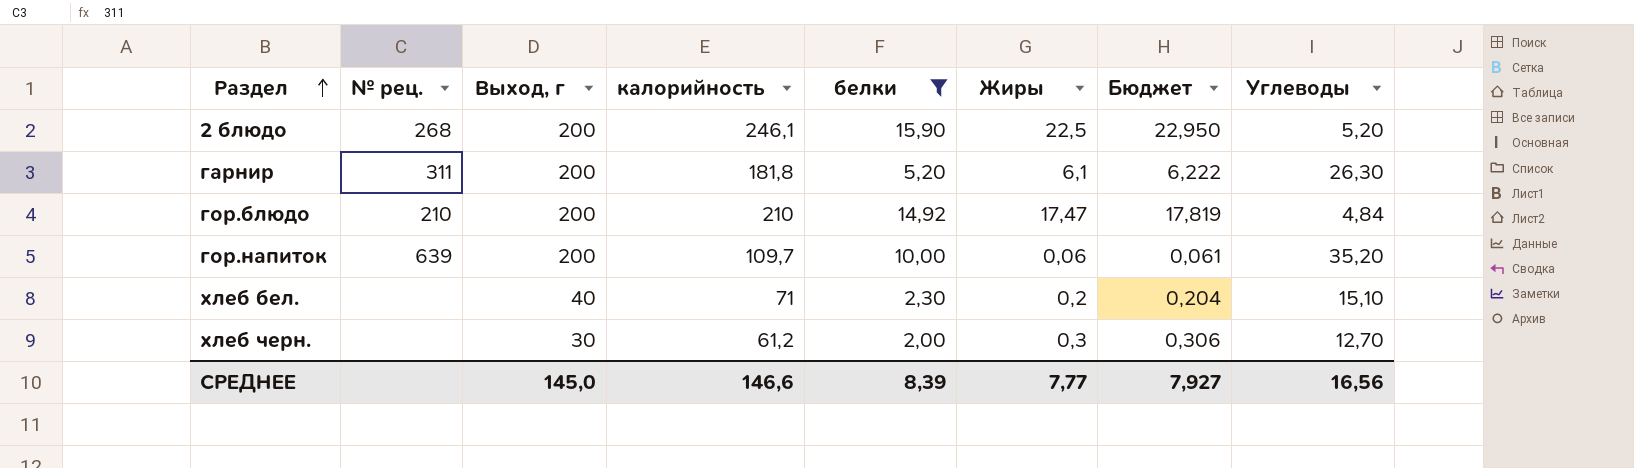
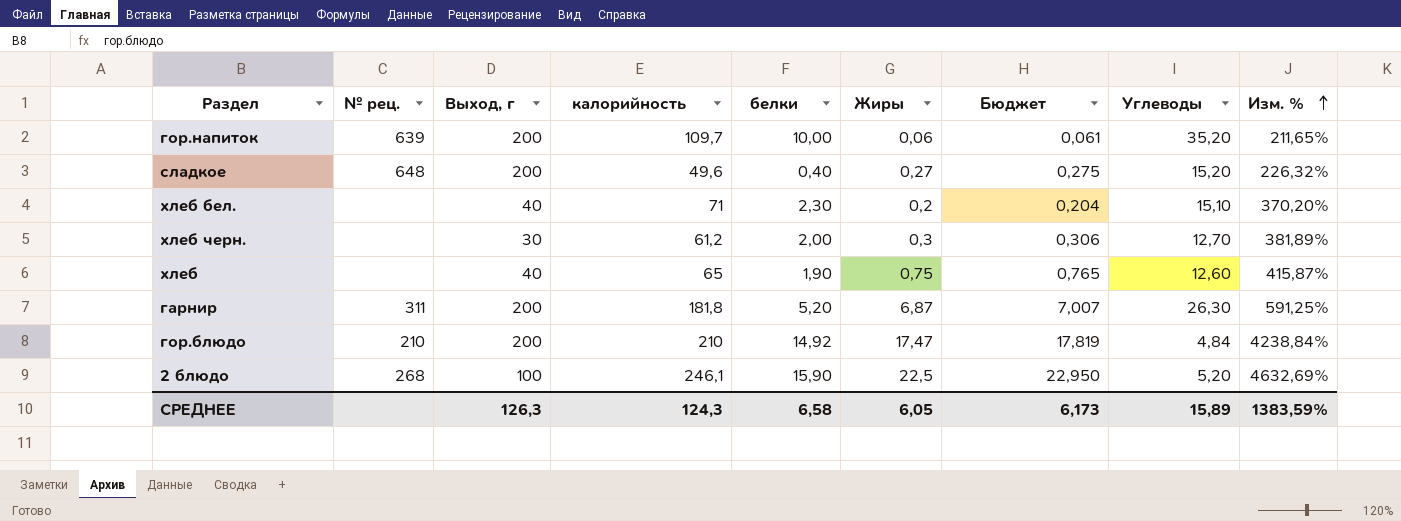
filter: белки >= 2,00 -> none
row order: Раздел ascending -> Изм. % ascending
column Изм. % | formula: none -> ([калорийность] - [Углеводы]) / [Углеводы]
гарнир | Жиры: 6,1 -> 6,87
гарнир | Бюджет: 6,222 -> 7,007
2 блюдо | Выход, г: 200 -> 100
СРЕДНЕЕ | Выход, г: 145,0 -> 126,3
СРЕДНЕЕ | калорийность: 146,6 -> 124,3
СРЕДНЕЕ | белки: 8,39 -> 6,58
СРЕДНЕЕ | Жиры: 7,77 -> 6,05
СРЕДНЕЕ | Бюджет: 7,927 -> 6,173
СРЕДНЕЕ | Углеводы: 16,56 -> 15,89

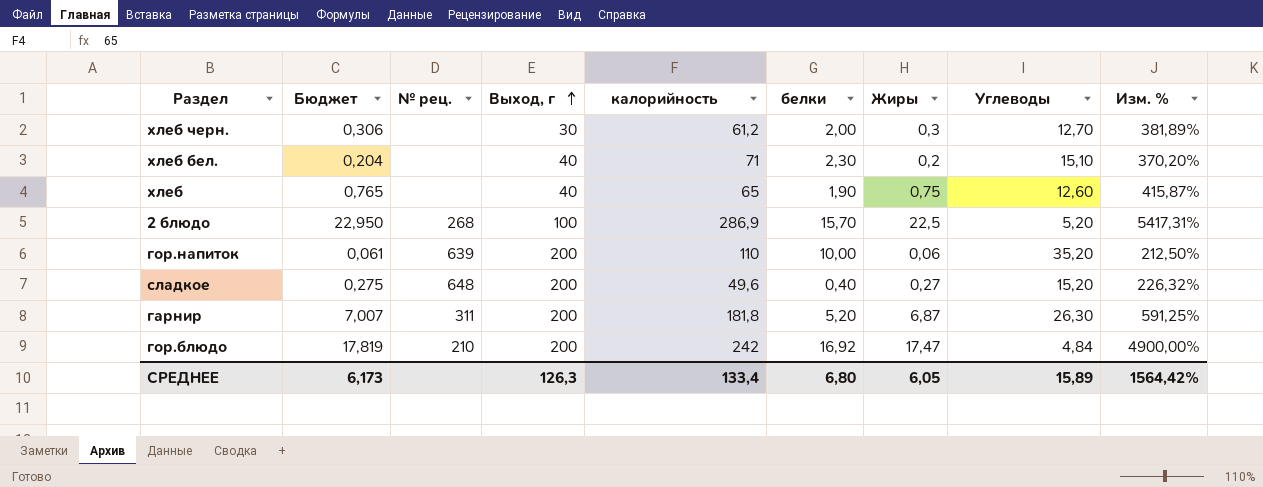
row order: Изм. % ascending -> Выход, г ascending
column Бюджет | position: 7 -> 2
2 блюдо | калорийность: 246,1 -> 286,9
2 блюдо | белки: 15,90 -> 15,70
2 блюдо | Изм. %: 4632,69% -> 5417,31%
гор.напиток | калорийность: 109,7 -> 110
гор.напиток | Изм. %: 211,65% -> 212,50%
гор.блюдо | калорийность: 210 -> 242
гор.блюдо | белки: 14,92 -> 16,92
гор.блюдо | Изм. %: 4238,84% -> 4900,00%
СРЕДНЕЕ | калорийность: 124,3 -> 133,4
СРЕДНЕЕ | белки: 6,58 -> 6,80
СРЕДНЕЕ | Изм. %: 1383,59% -> 1564,42%

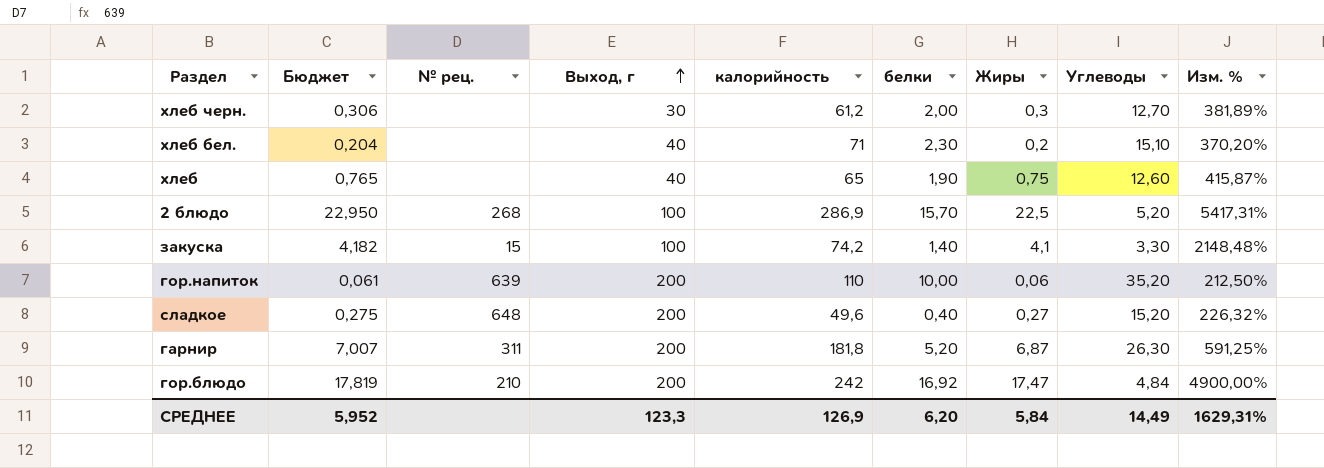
row закуска: none -> 4,182 | 15 | 100 | 74,2 | 1,40 | 4,1 | 3,30 | 2148,48%
СРЕДНЕЕ | Бюджет: 6,173 -> 5,952
СРЕДНЕЕ | Выход, г: 126,3 -> 123,3
СРЕДНЕЕ | калорийность: 133,4 -> 126,9
СРЕДНЕЕ | белки: 6,80 -> 6,20
СРЕДНЕЕ | Жиры: 6,05 -> 5,84
СРЕДНЕЕ | Углеводы: 15,89 -> 14,49
СРЕДНЕЕ | Изм. %: 1564,42% -> 1629,31%

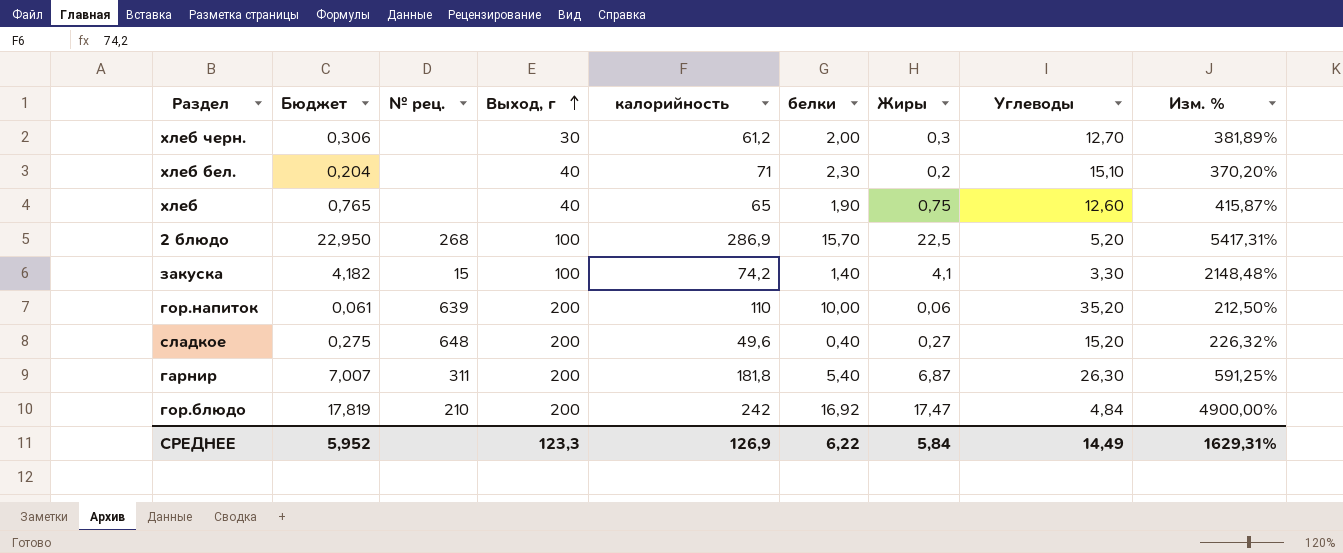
гарнир | белки: 5,20 -> 5,40
СРЕДНЕЕ | белки: 6,20 -> 6,22

